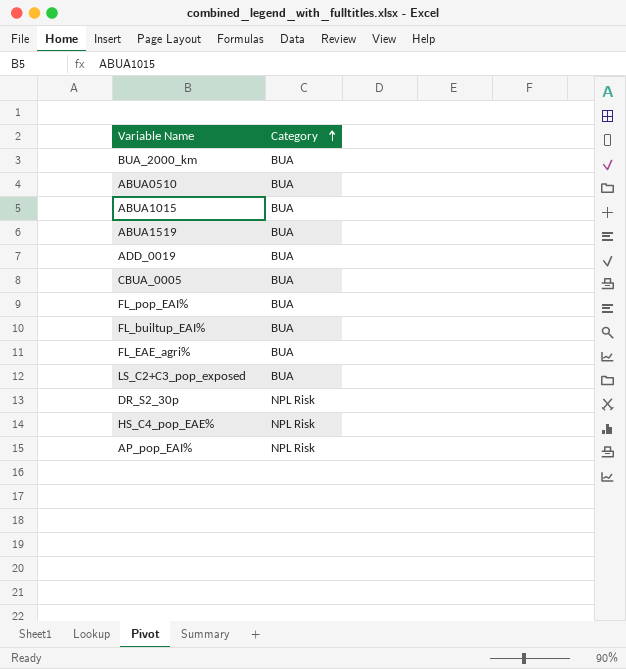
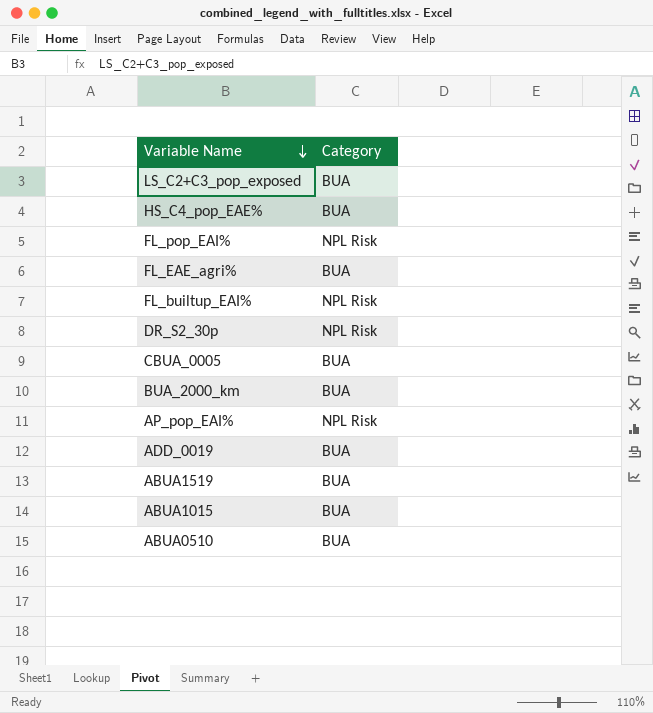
row order: Category ascending -> Variable Name descending
HS_C4_pop_EAE% | Category: NPL Risk -> BUA
FL_pop_EAI% | Category: BUA -> NPL Risk
FL_builtup_EAI% | Category: BUA -> NPL Risk

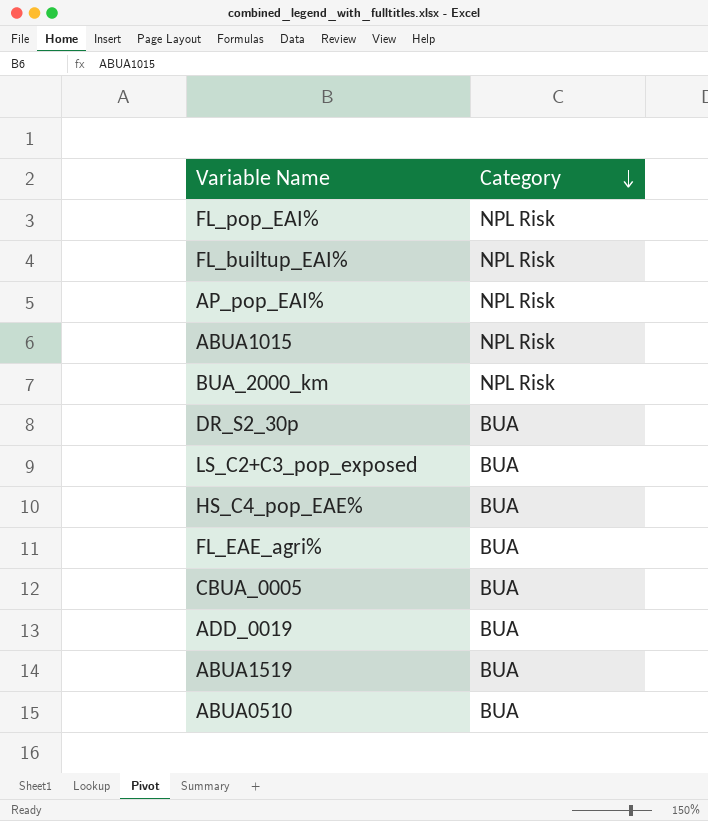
row order: Variable Name descending -> Category descending
ABUA1015 | Category: BUA -> NPL Risk
BUA_2000_km | Category: BUA -> NPL Risk
DR_S2_30p | Category: NPL Risk -> BUA

